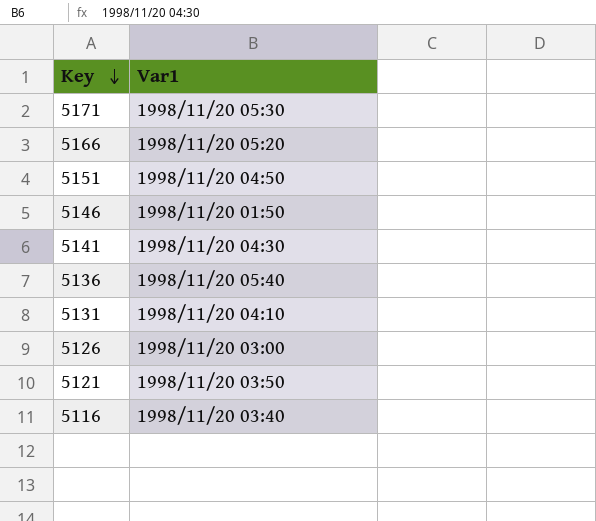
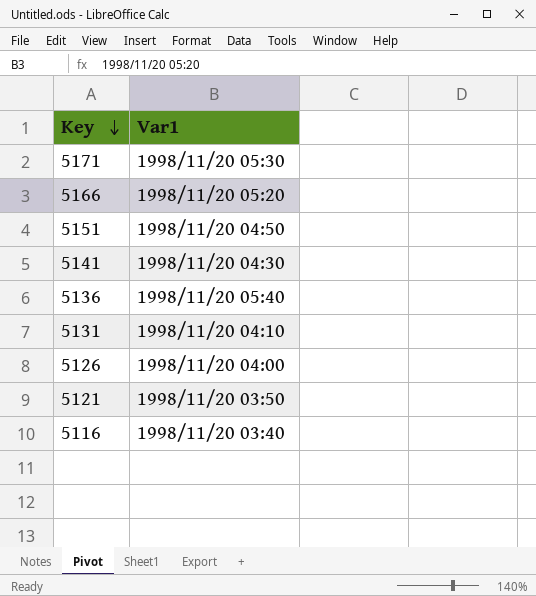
row 5146: 1998/11/20 01:50 -> none
5126 | Var1: 1998/11/20 03:00 -> 1998/11/20 04:00

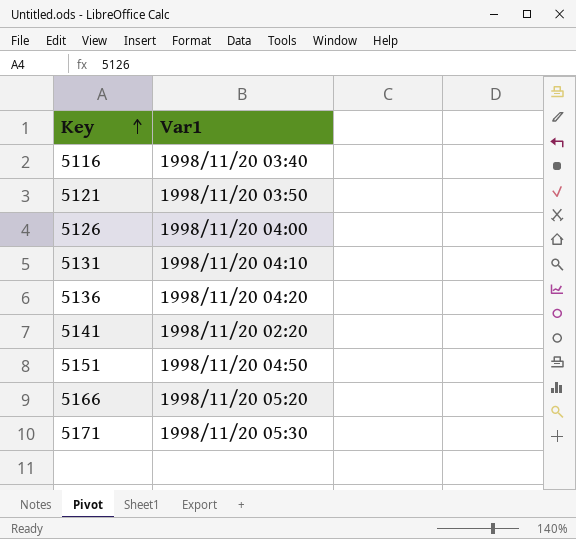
row order: Key descending -> Key ascending
5136 | Var1: 1998/11/20 05:40 -> 1998/11/20 04:20
5141 | Var1: 1998/11/20 04:30 -> 1998/11/20 02:20

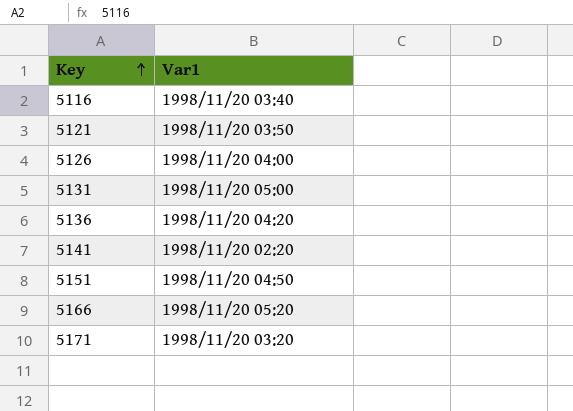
5131 | Var1: 1998/11/20 04:10 -> 1998/11/20 05:00
5171 | Var1: 1998/11/20 05:30 -> 1998/11/20 03:20

